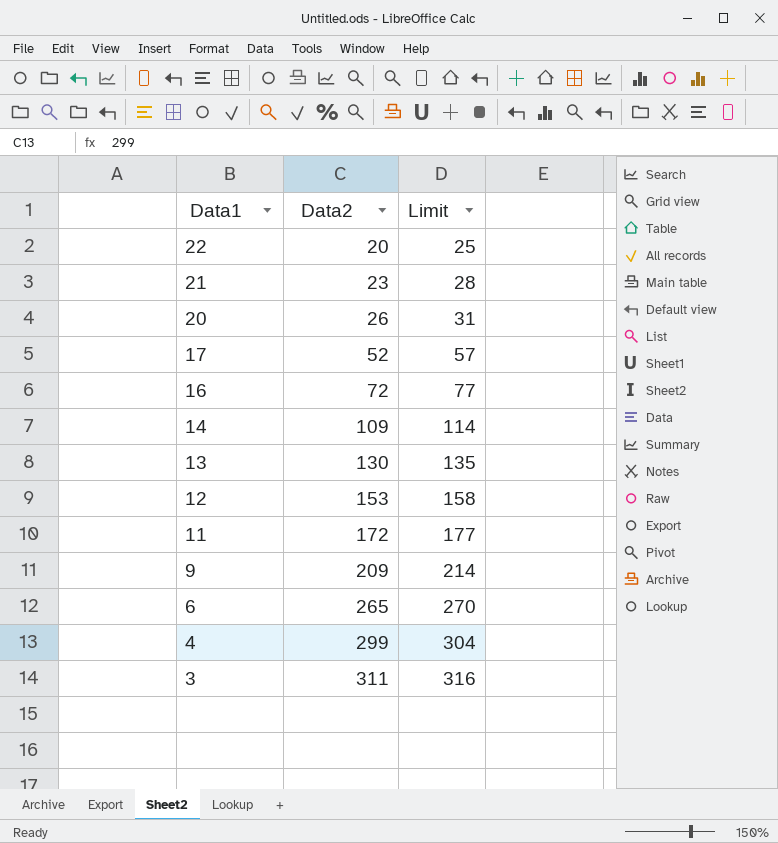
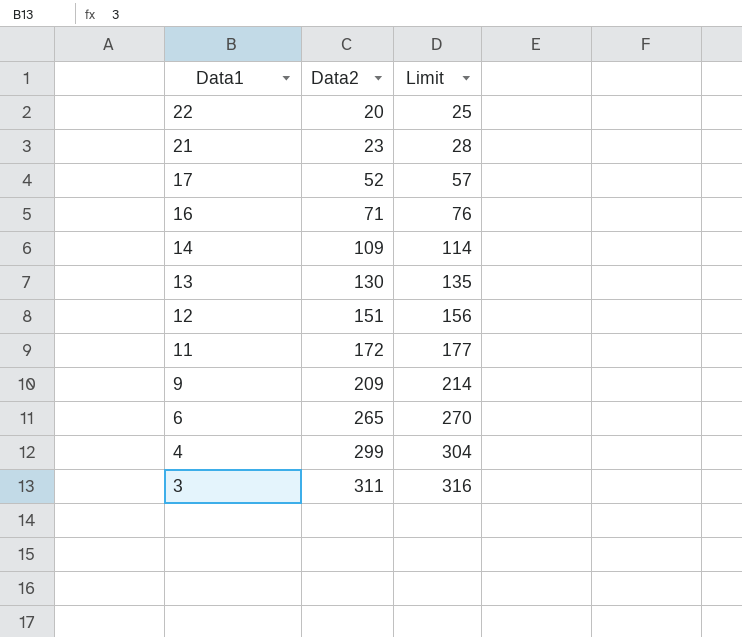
row 20: 26 | 31 -> none
16 | Data2: 72 -> 71
16 | Limit: 77 -> 76
12 | Data2: 153 -> 151
12 | Limit: 158 -> 156

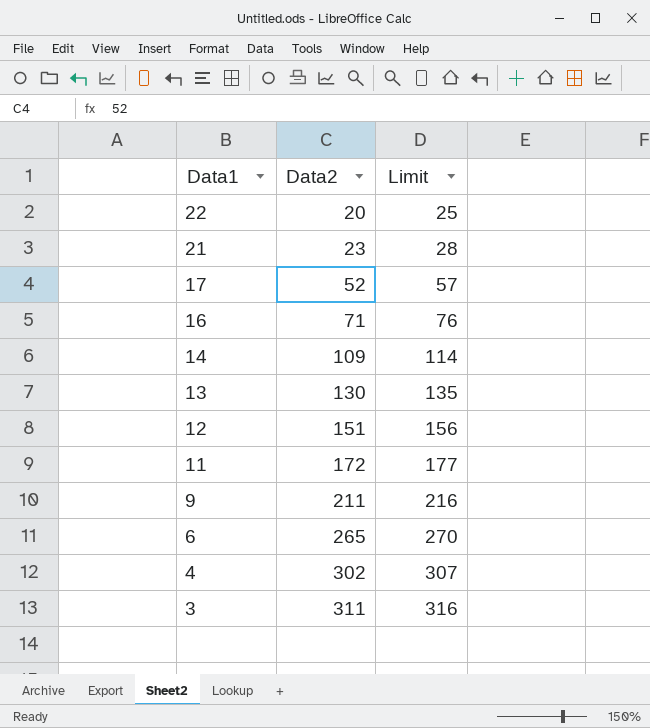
9 | Data2: 209 -> 211
9 | Limit: 214 -> 216
4 | Data2: 299 -> 302
4 | Limit: 304 -> 307

